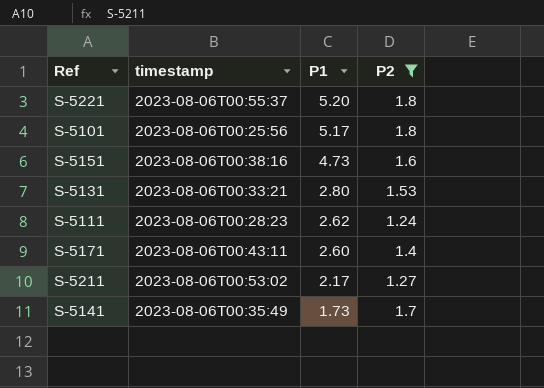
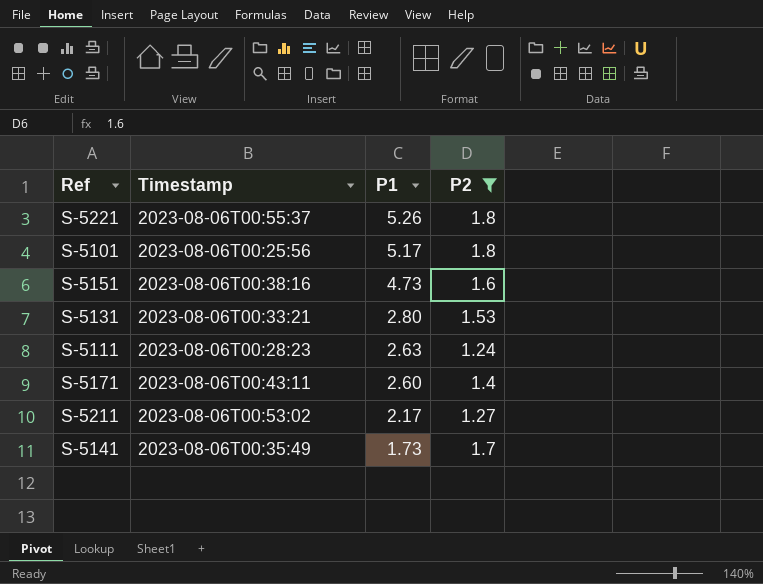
column name: timestamp -> Timestamp
S-5221 | P1: 5.20 -> 5.26
S-5111 | P1: 2.62 -> 2.63

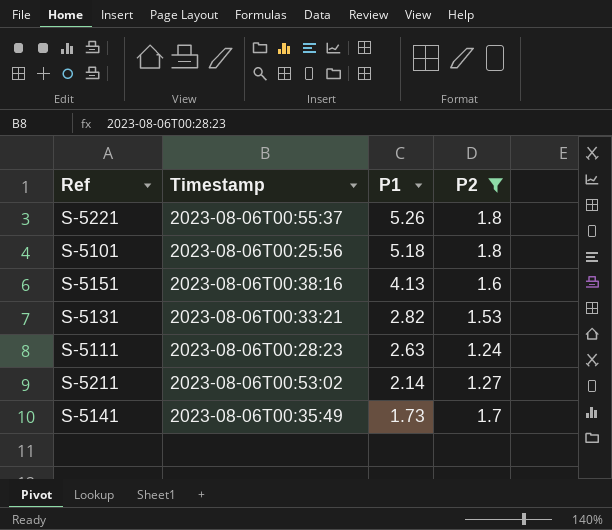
row S-5171: 2023-08-06T00:43:11 | 2.60 | 1.4 -> none
S-5101 | P1: 5.17 -> 5.18
S-5151 | P1: 4.73 -> 4.13
S-5131 | P1: 2.80 -> 2.82
S-5211 | P1: 2.17 -> 2.14

